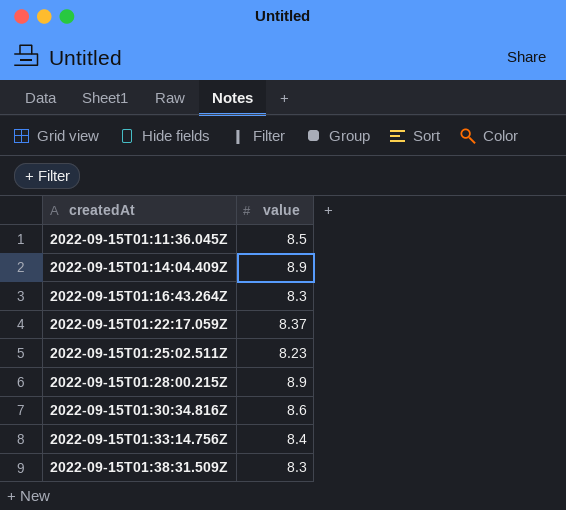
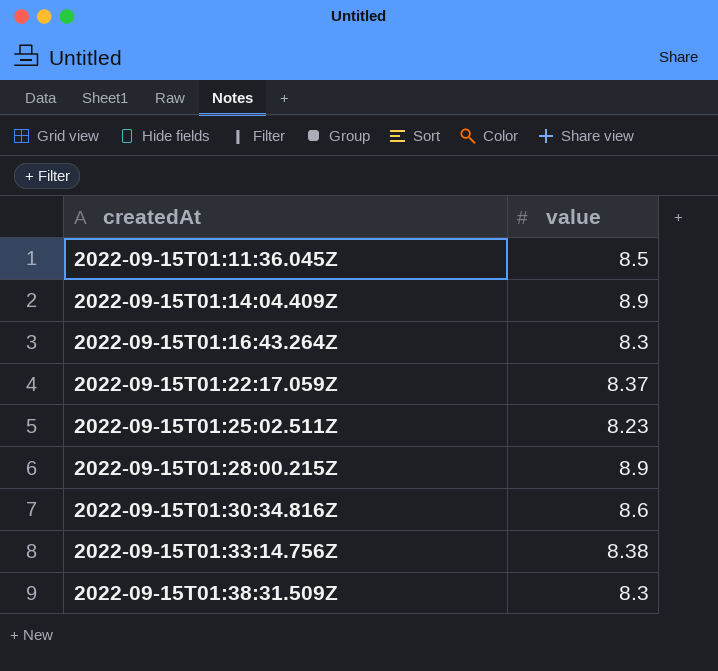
2022-09-15T01:33:14.756Z | value: 8.4 -> 8.38

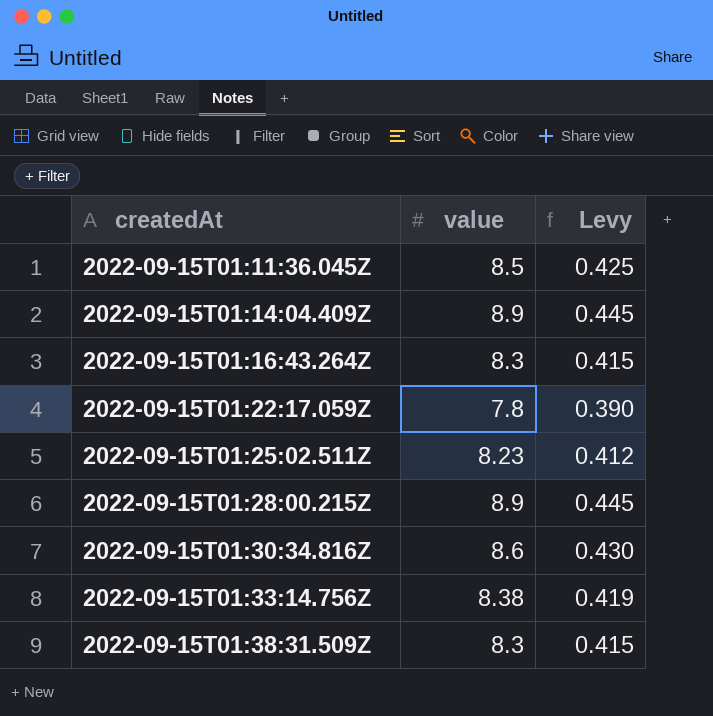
column Levy | formula: none -> [value] * 0.05
2022-09-15T01:22:17.059Z | value: 8.37 -> 7.8

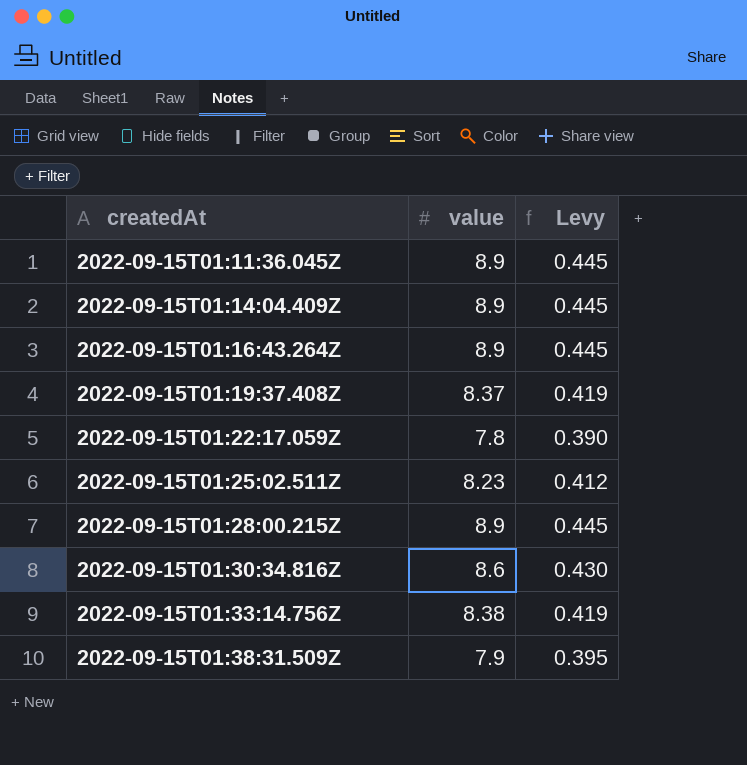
2022-09-15T01:11:36.045Z | value: 8.5 -> 8.9
2022-09-15T01:11:36.045Z | Levy: 0.425 -> 0.445
2022-09-15T01:16:43.264Z | value: 8.3 -> 8.9
2022-09-15T01:16:43.264Z | Levy: 0.415 -> 0.445
row 2022-09-15T01:19:37.408Z: none -> 8.37 | 0.419
2022-09-15T01:38:31.509Z | value: 8.3 -> 7.9
2022-09-15T01:38:31.509Z | Levy: 0.415 -> 0.395

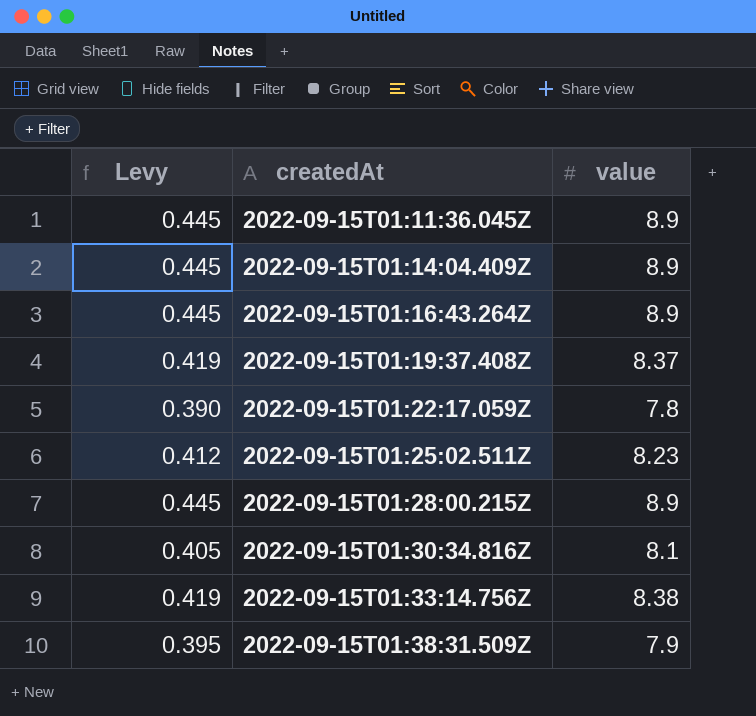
column Levy | position: 3 -> 1
2022-09-15T01:30:34.816Z | Levy: 0.430 -> 0.405
2022-09-15T01:30:34.816Z | value: 8.6 -> 8.1

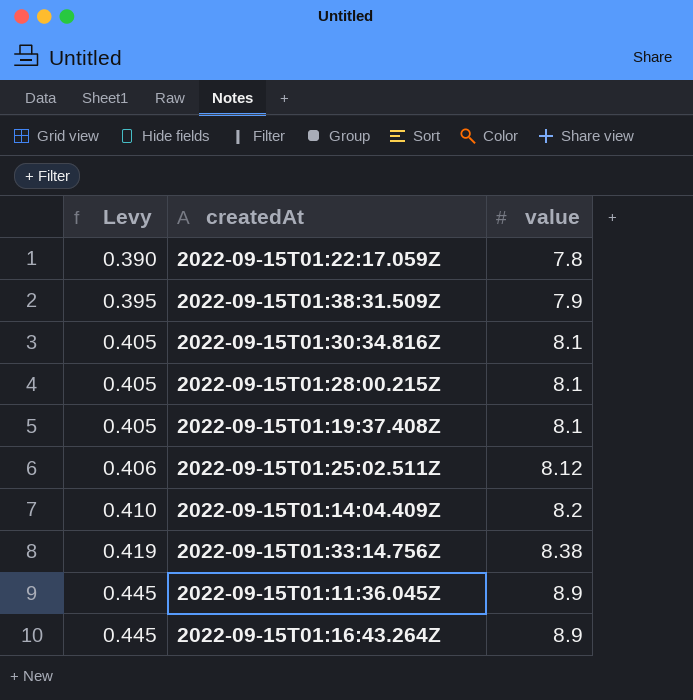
row order: createdAt ascending -> Levy ascending
2022-09-15T01:28:00.215Z | Levy: 0.445 -> 0.405
2022-09-15T01:28:00.215Z | value: 8.9 -> 8.1
2022-09-15T01:19:37.408Z | Levy: 0.419 -> 0.405
2022-09-15T01:19:37.408Z | value: 8.37 -> 8.1
2022-09-15T01:25:02.511Z | Levy: 0.412 -> 0.406
2022-09-15T01:25:02.511Z | value: 8.23 -> 8.12
2022-09-15T01:14:04.409Z | Levy: 0.445 -> 0.410
2022-09-15T01:14:04.409Z | value: 8.9 -> 8.2

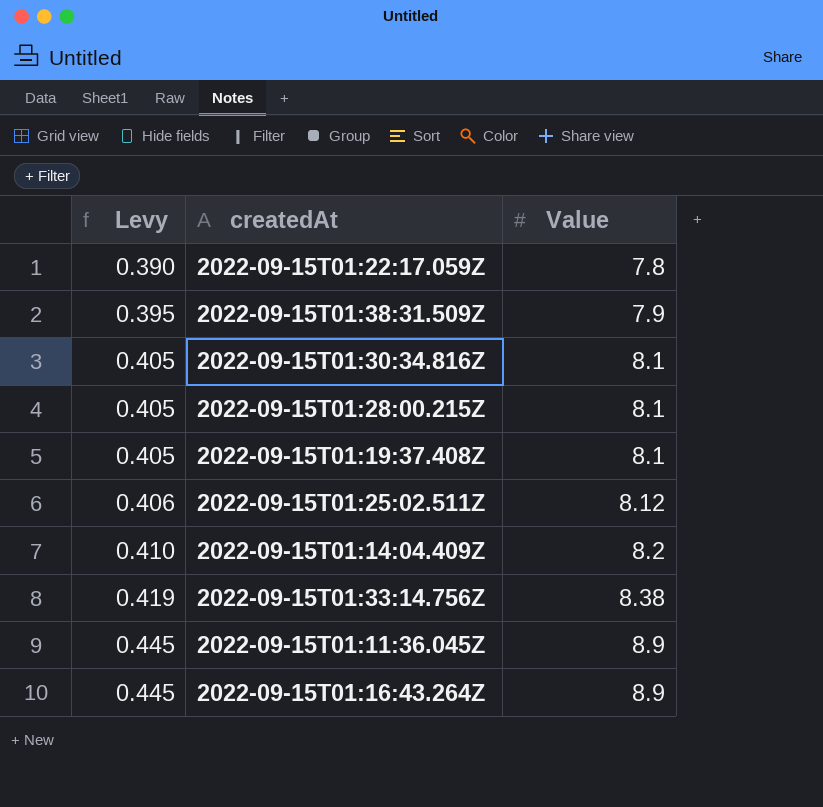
column name: value -> Value

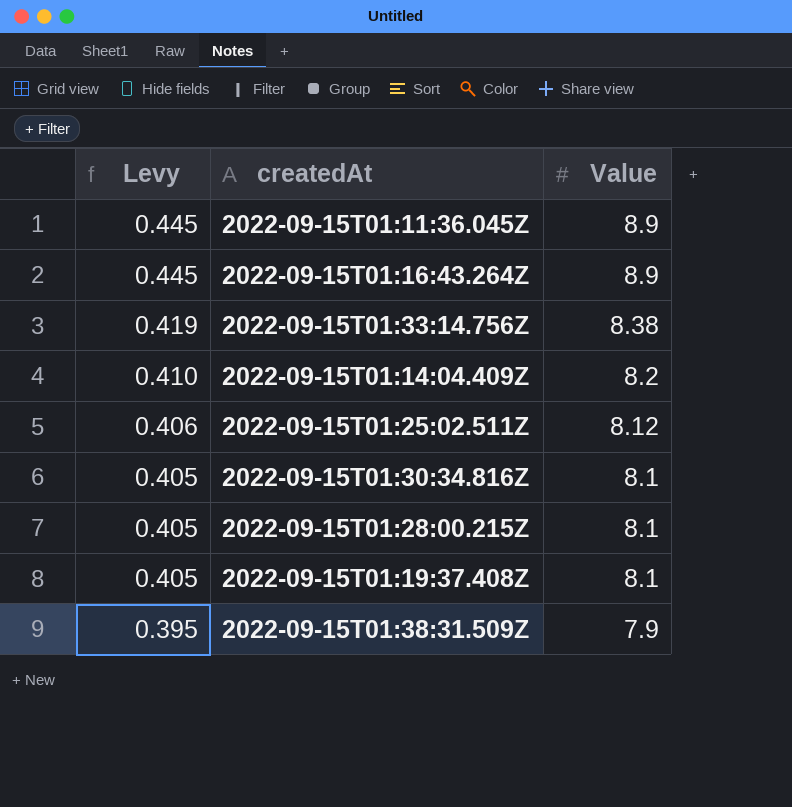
row order: Levy ascending -> Levy descending
row 2022-09-15T01:22:17.059Z: 0.390 | 7.8 -> none

